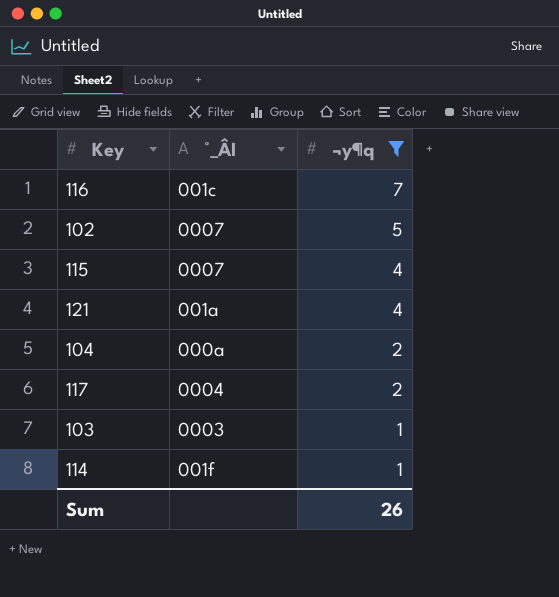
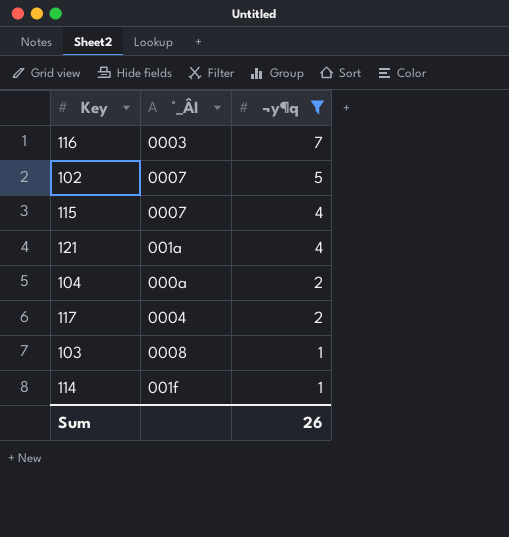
116 | °_ÂI: 001c -> 0003
103 | °_ÂI: 0003 -> 0008

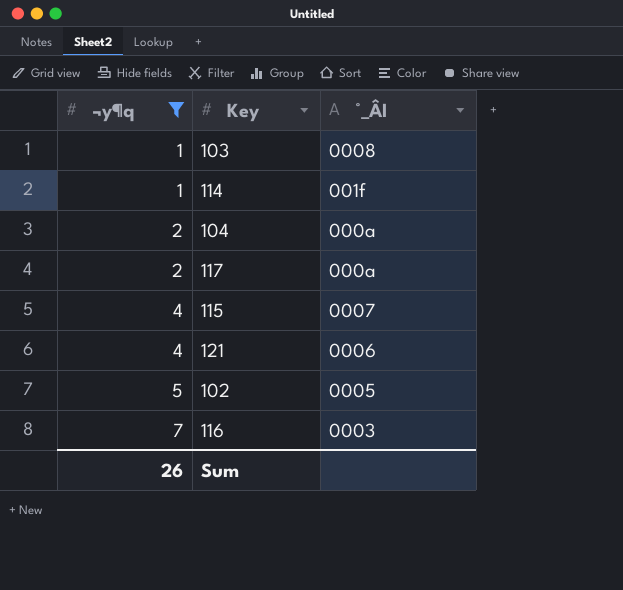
row order: ¬y¶q descending -> ¬y¶q ascending
column ¬y¶q | position: 3 -> 1
117 | °_ÂI: 0004 -> 000a
121 | °_ÂI: 001a -> 0006
102 | °_ÂI: 0007 -> 0005

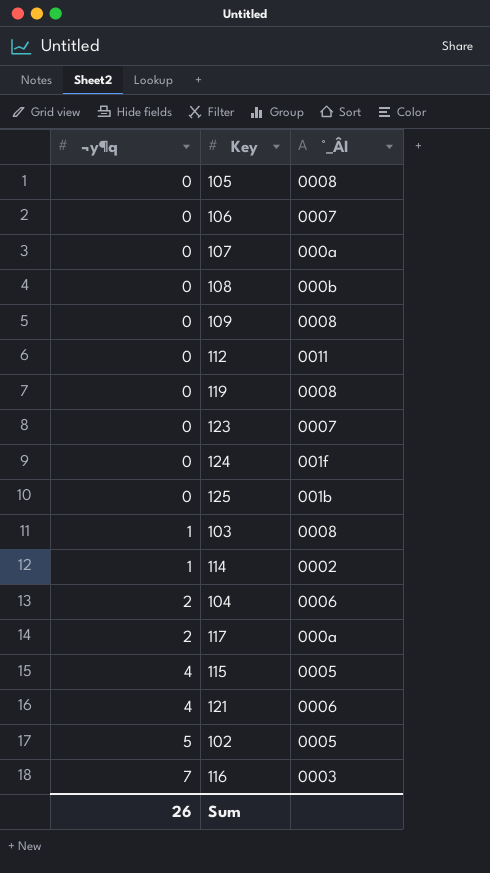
filter: ¬y¶q != 0 -> none
114 | °_ÂI: 001f -> 0002
104 | °_ÂI: 000a -> 0006
115 | °_ÂI: 0007 -> 0005

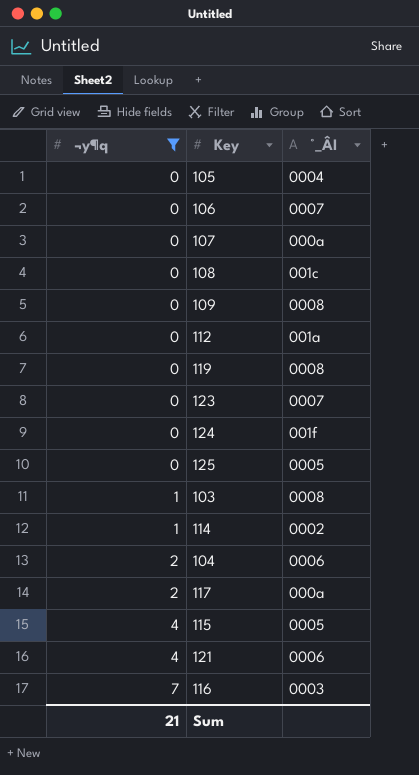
filter: none -> ¬y¶q != 5
105 | °_ÂI: 0008 -> 0004
108 | °_ÂI: 000b -> 001c
112 | °_ÂI: 0011 -> 001a
125 | °_ÂI: 001b -> 0005
Sum | ¬y¶q: 26 -> 21

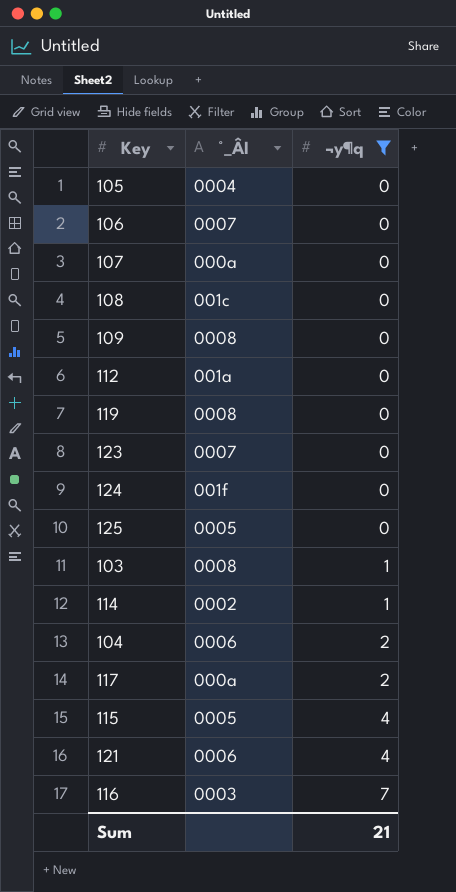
column ¬y¶q | position: 1 -> 3

